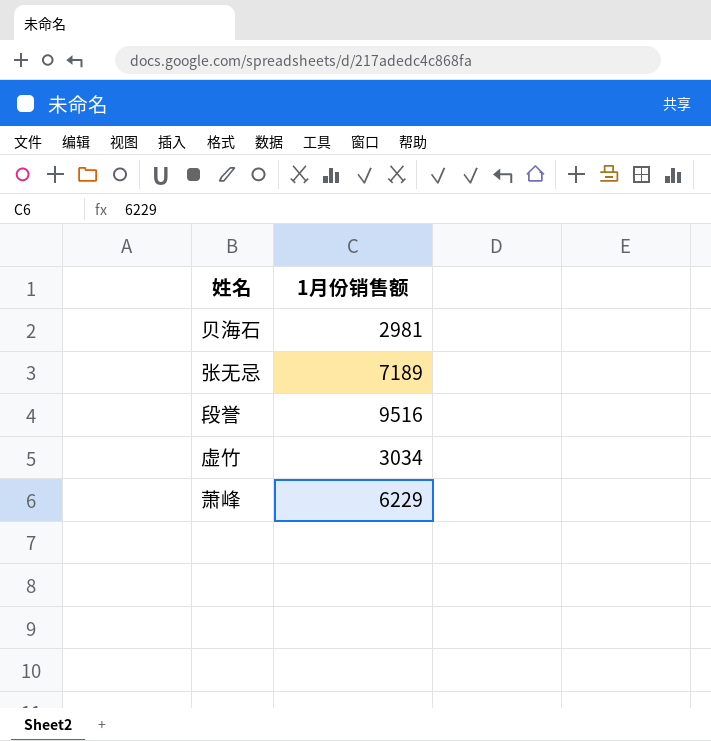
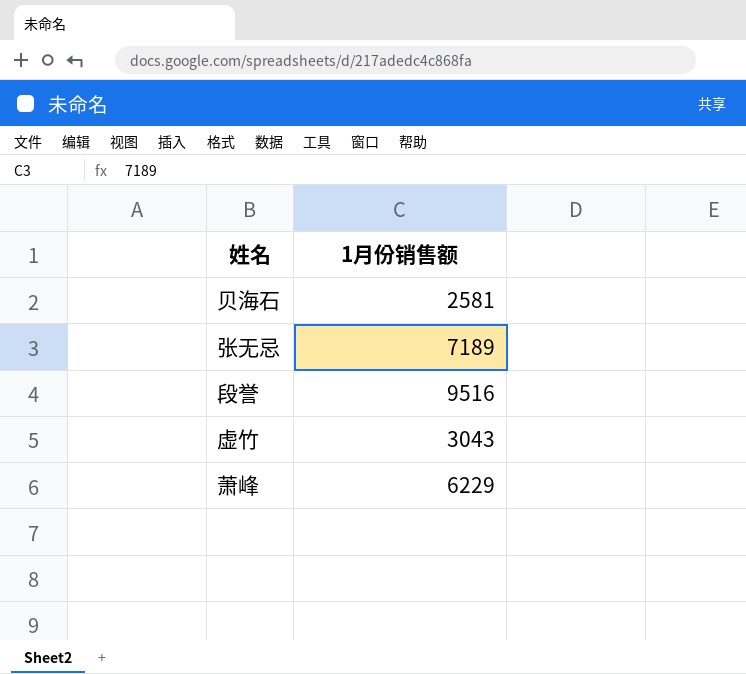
贝海石 | 1月份销售额: 2981 -> 2581
虚竹 | 1月份销售额: 3034 -> 3043

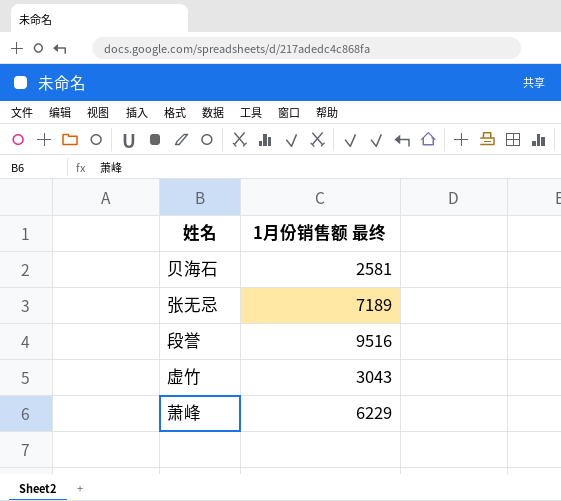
column name: 1月份销售额 -> 1月份销售额 最终

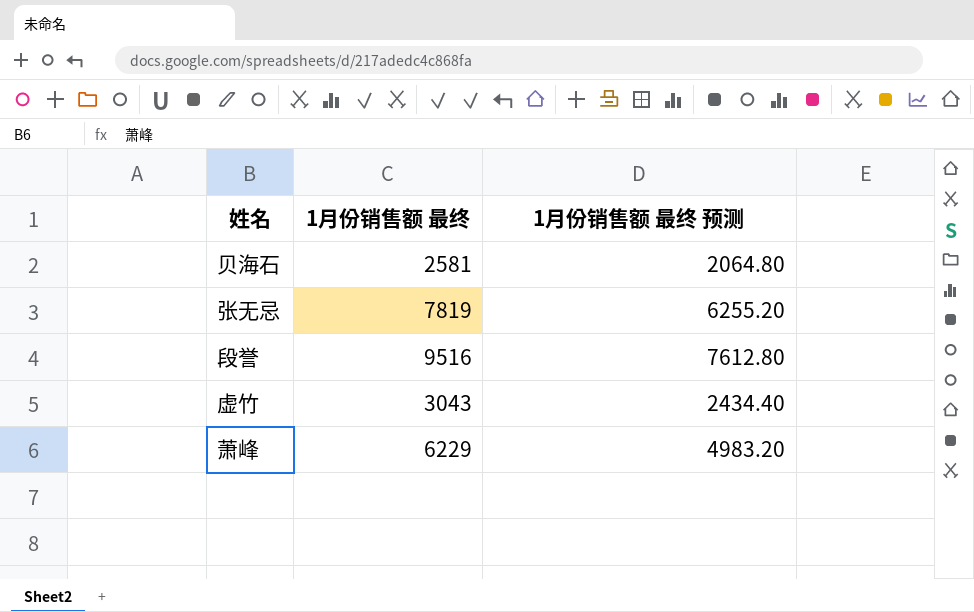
column 1月份销售额 最终 预测 | formula: none -> [1月份销售额 最终] * 0.8
张无忌 | 1月份销售额 最终: 7189 -> 7819

